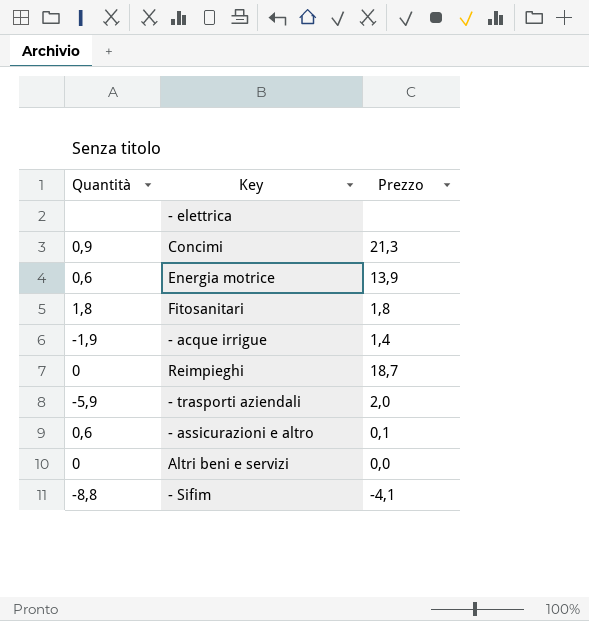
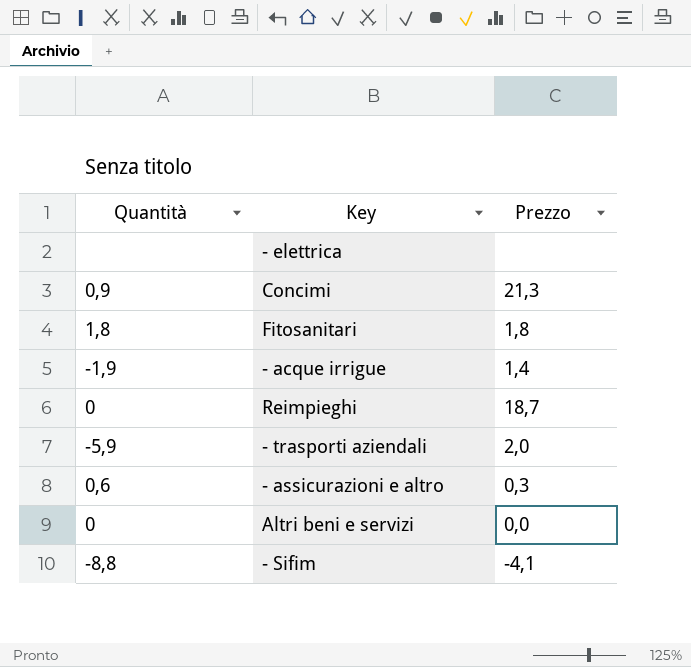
row Energia motrice: 0,6 | 13,9 -> none
- assicurazioni e altro | Prezzo: 0,1 -> 0,3

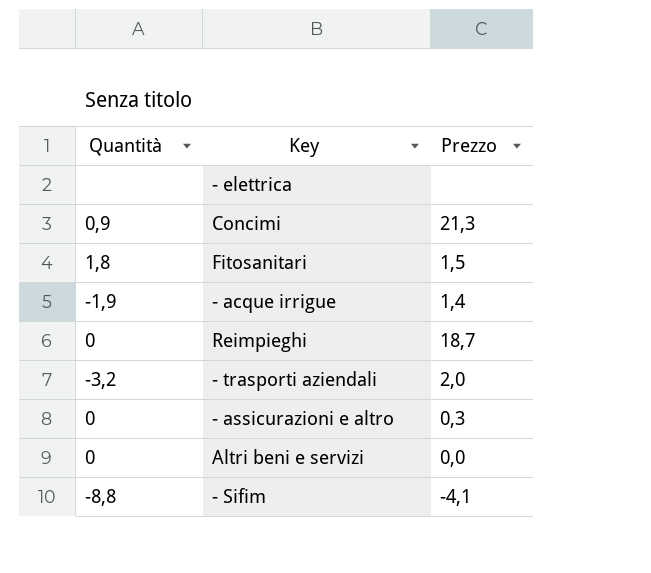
Fitosanitari | Prezzo: 1,8 -> 1,5
- trasporti aziendali | Quantità: -5,9 -> -3,2
- assicurazioni e altro | Quantità: 0,6 -> 0

